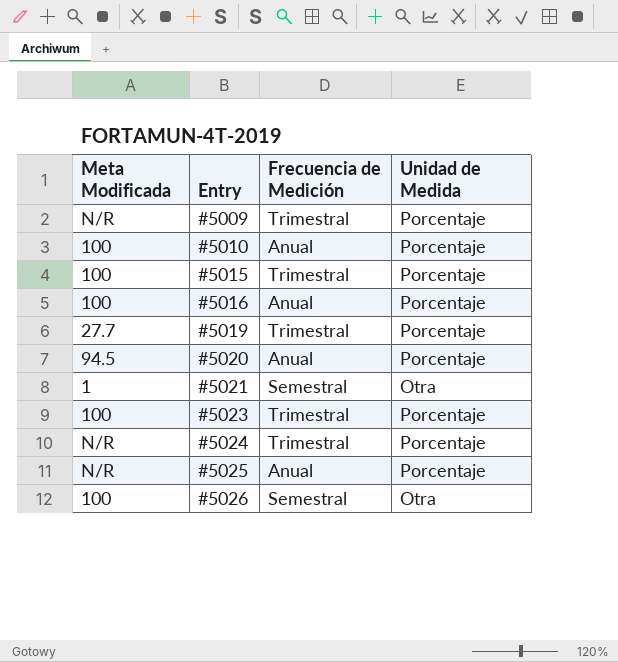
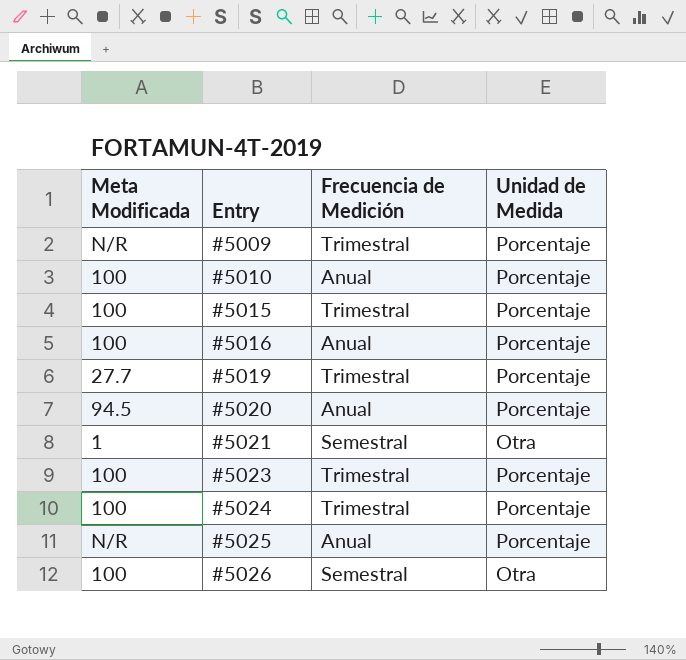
#5024 | Meta Modificada: N/R -> 100

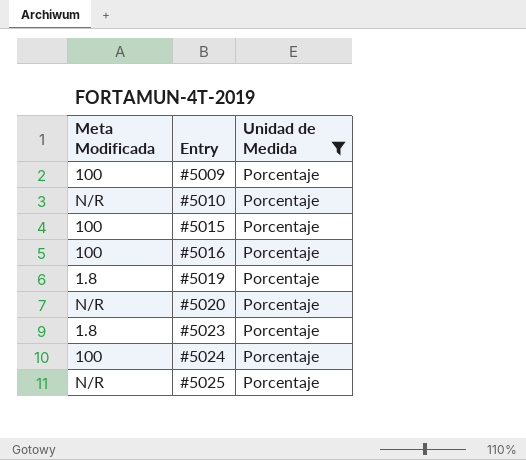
filter: none -> Unidad de Medida = Porcentaje
column Frecuencia de Medición | position: 3 -> none
#5009 | Meta Modificada: N/R -> 100
#5010 | Meta Modificada: 100 -> N/R
#5019 | Meta Modificada: 27.7 -> 1.8
#5020 | Meta Modificada: 94.5 -> N/R
#5023 | Meta Modificada: 100 -> 1.8

